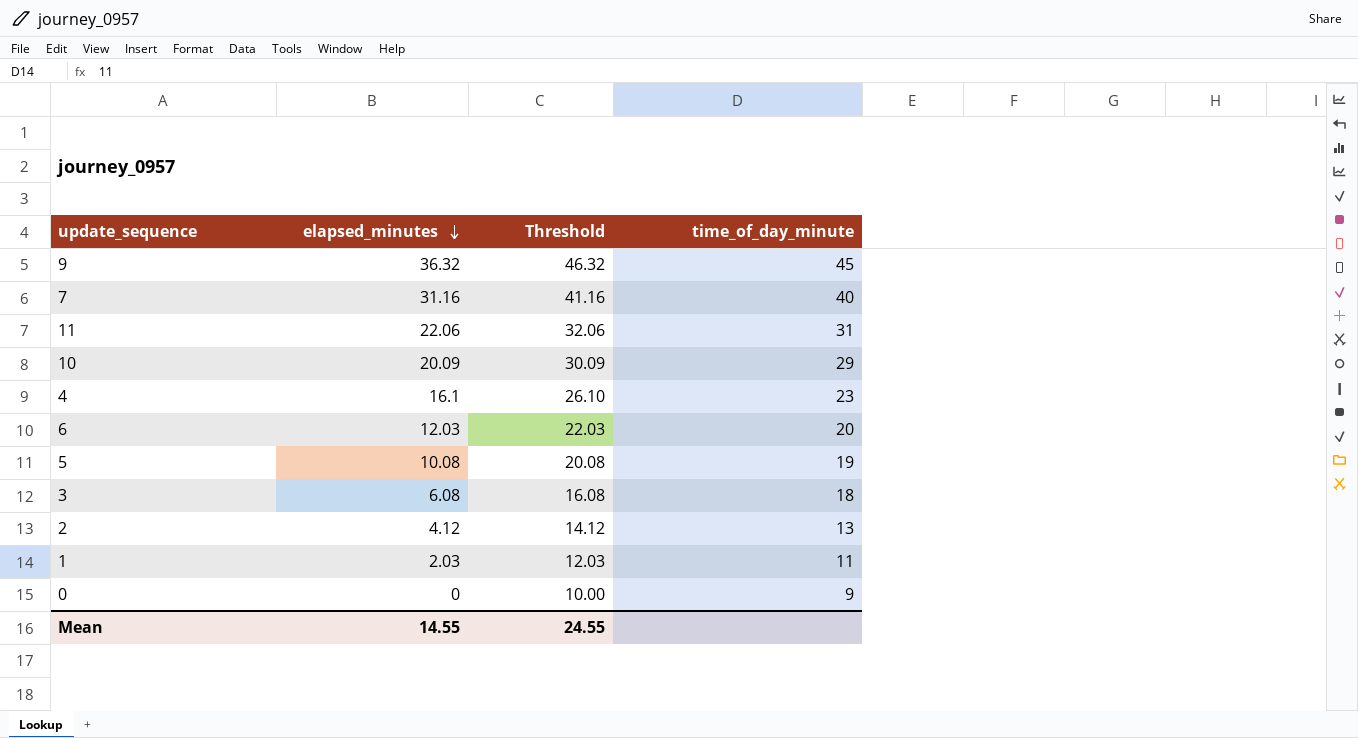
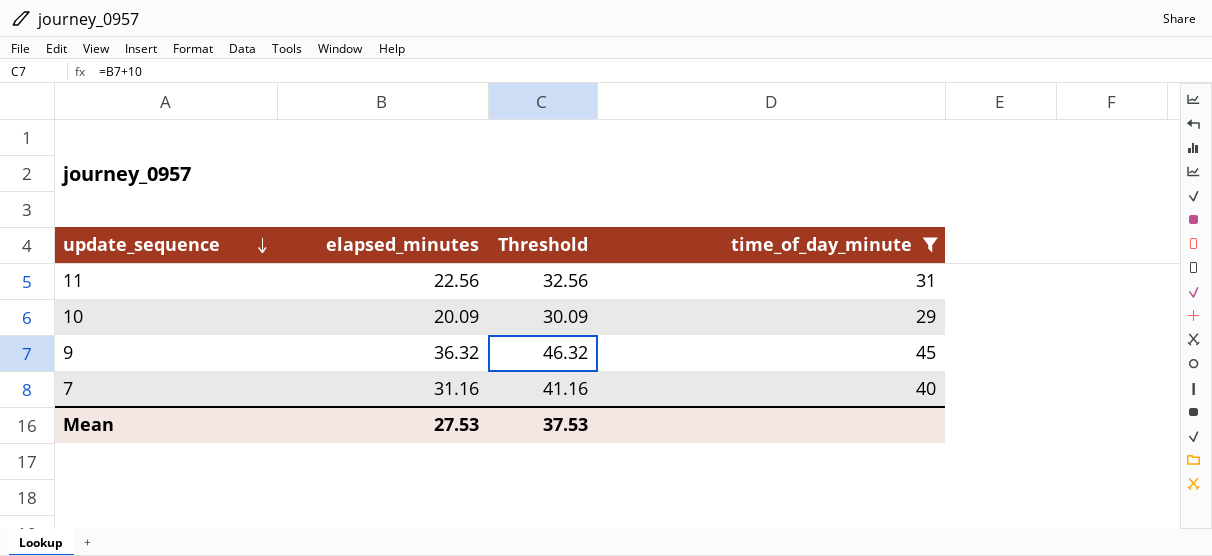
filter: none -> time_of_day_minute >= 29
row order: elapsed_minutes descending -> update_sequence descending
11 | elapsed_minutes: 22.06 -> 22.56
11 | Threshold: 32.06 -> 32.56
Mean | elapsed_minutes: 14.55 -> 27.53
Mean | Threshold: 24.55 -> 37.53

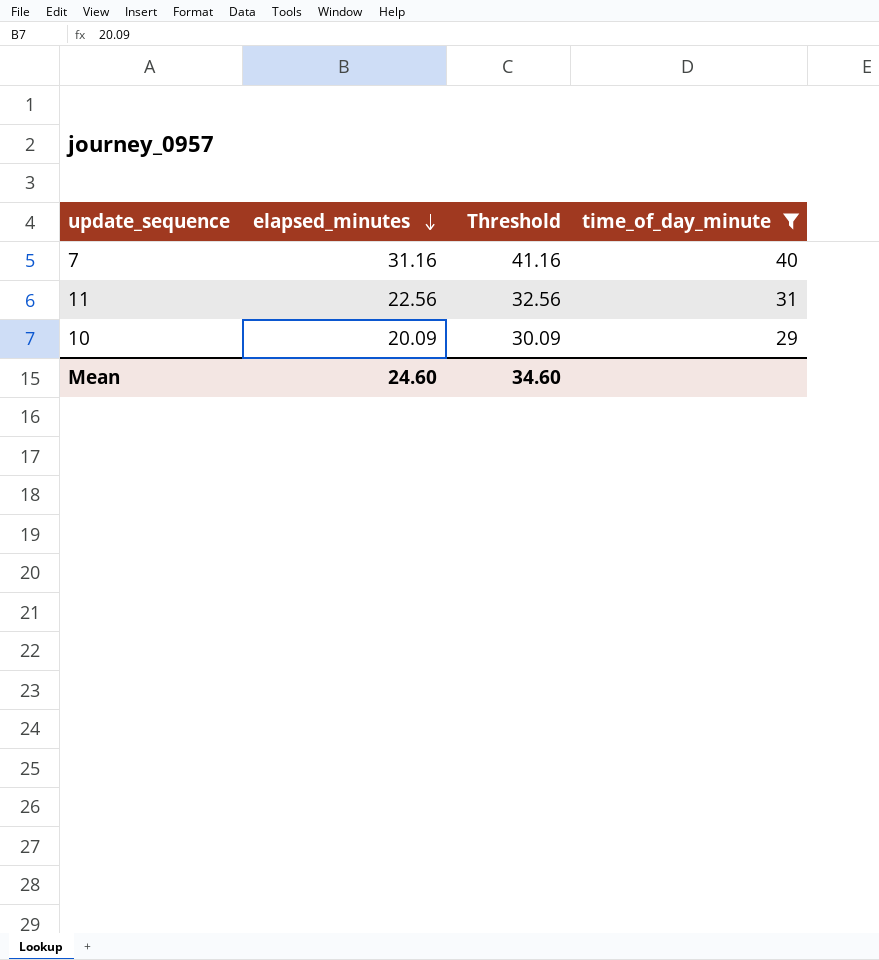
row order: update_sequence descending -> elapsed_minutes descending
row 9: 36.32 | 46.32 | 45 -> none
Mean | elapsed_minutes: 27.53 -> 24.60
Mean | Threshold: 37.53 -> 34.60

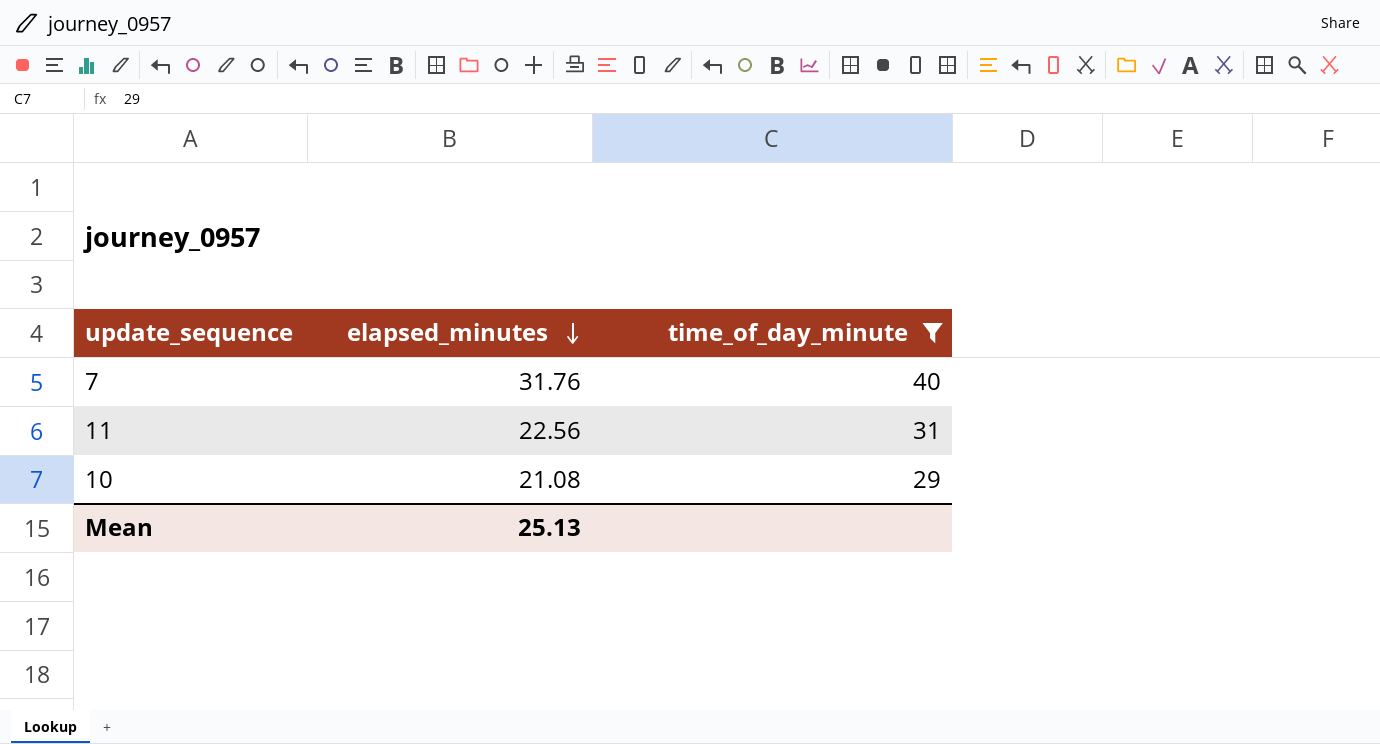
column Threshold | formula: [elapsed_minutes] + 10 -> none
7 | elapsed_minutes: 31.16 -> 31.76
10 | elapsed_minutes: 20.09 -> 21.08
Mean | elapsed_minutes: 24.60 -> 25.13

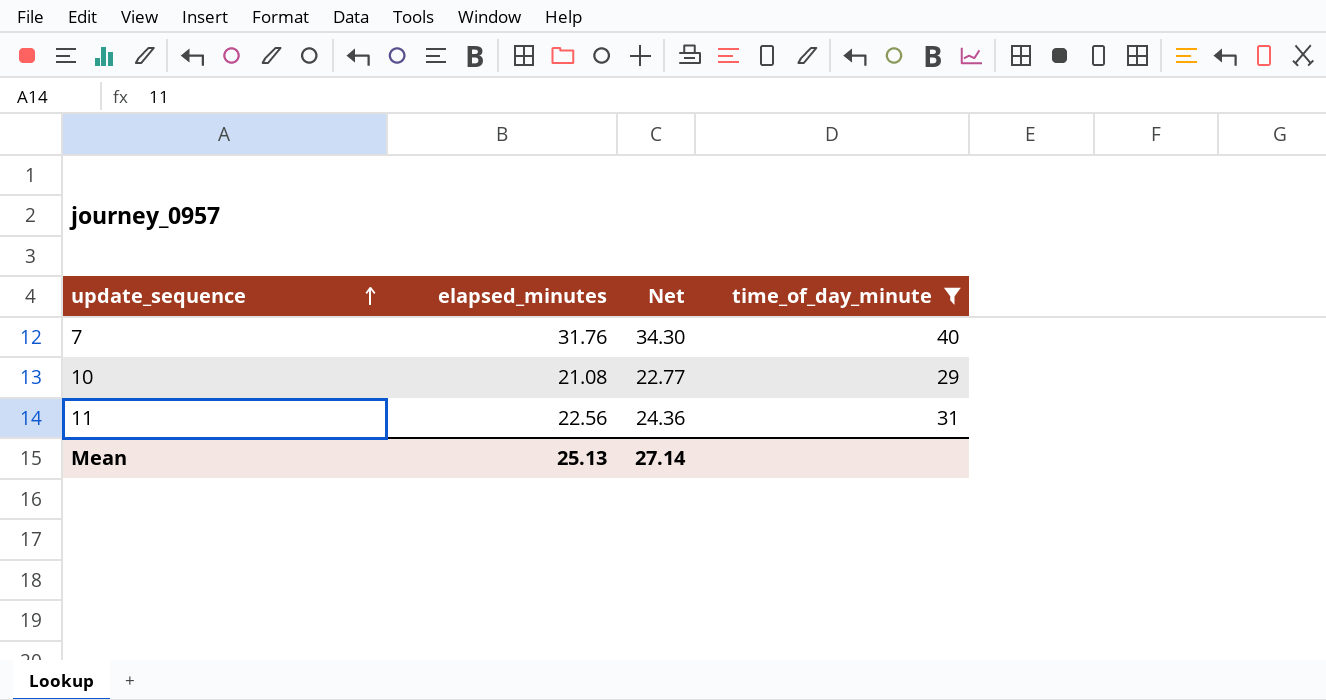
row order: elapsed_minutes descending -> update_sequence ascending
column Net | formula: none -> [elapsed_minutes] * 1.08

